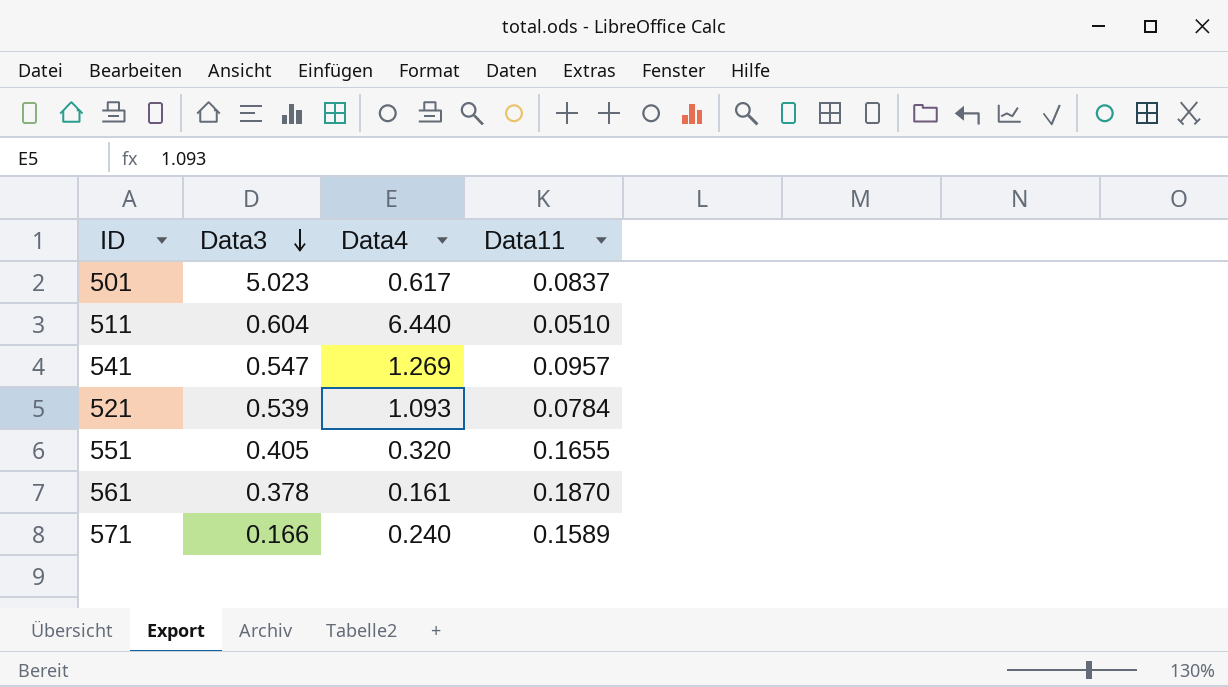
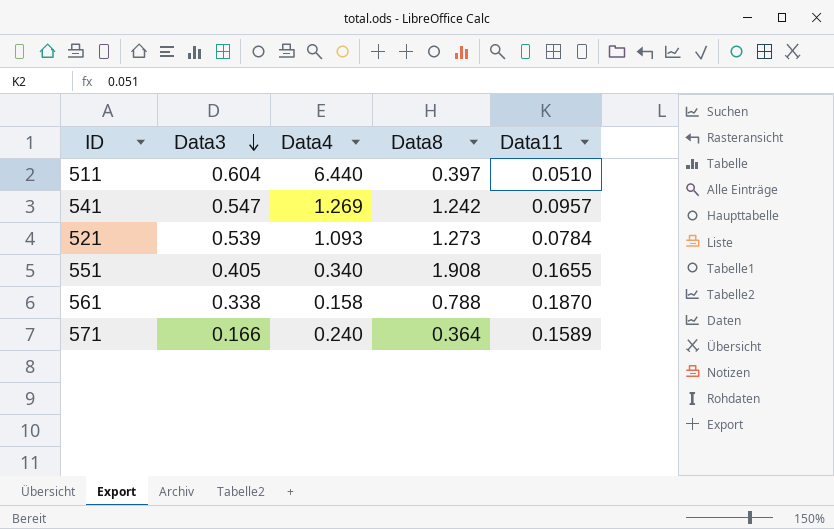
column Data8 | position: none -> 4
row 501: 5.023 | 0.617 | 0.0837 -> none
551 | Data4: 0.320 -> 0.340
561 | Data3: 0.378 -> 0.338
561 | Data4: 0.161 -> 0.158

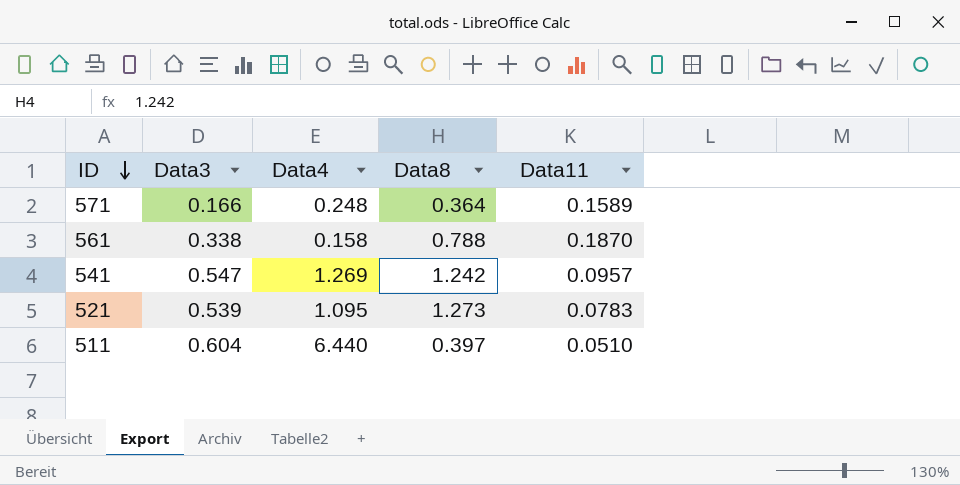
row order: Data3 descending -> ID descending
row 551: 0.405 | 0.340 | 1.908 | 0.1655 -> none
571 | Data4: 0.240 -> 0.248
521 | Data4: 1.093 -> 1.095
521 | Data11: 0.0784 -> 0.0783

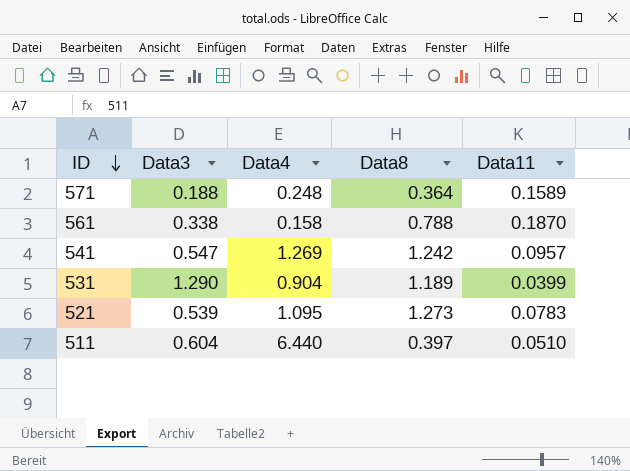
571 | Data3: 0.166 -> 0.188
row 531: none -> 1.290 | 0.904 | 1.189 | 0.0399

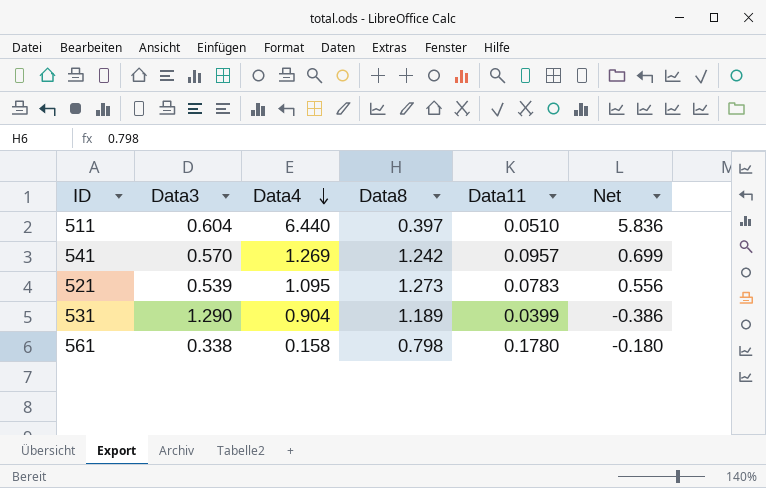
row order: ID descending -> Data4 descending
column Net | formula: none -> [Data4] - [Data3]
row 571: 0.188 | 0.248 | 0.364 | 0.1589 -> none
541 | Data3: 0.547 -> 0.570
561 | Data8: 0.788 -> 0.798
561 | Data11: 0.1870 -> 0.1780

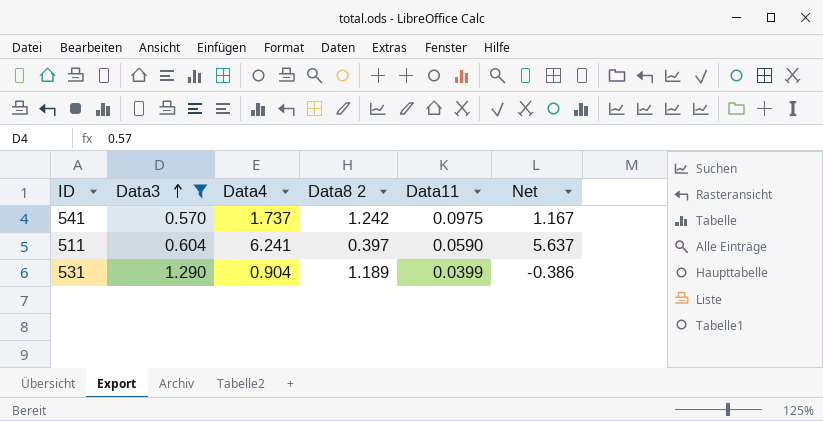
filter: none -> Data3 >= 0.570
row order: Data4 descending -> Data3 ascending
column name: Data8 -> Data8 2
541 | Data4: 1.269 -> 1.737
541 | Data11: 0.0957 -> 0.0975
541 | Net: 0.699 -> 1.167
511 | Data4: 6.440 -> 6.241
511 | Data11: 0.0510 -> 0.0590
511 | Net: 5.836 -> 5.637

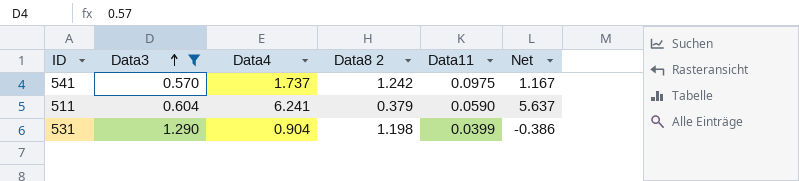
511 | Data8 2: 0.397 -> 0.379
531 | Data8 2: 1.189 -> 1.198

